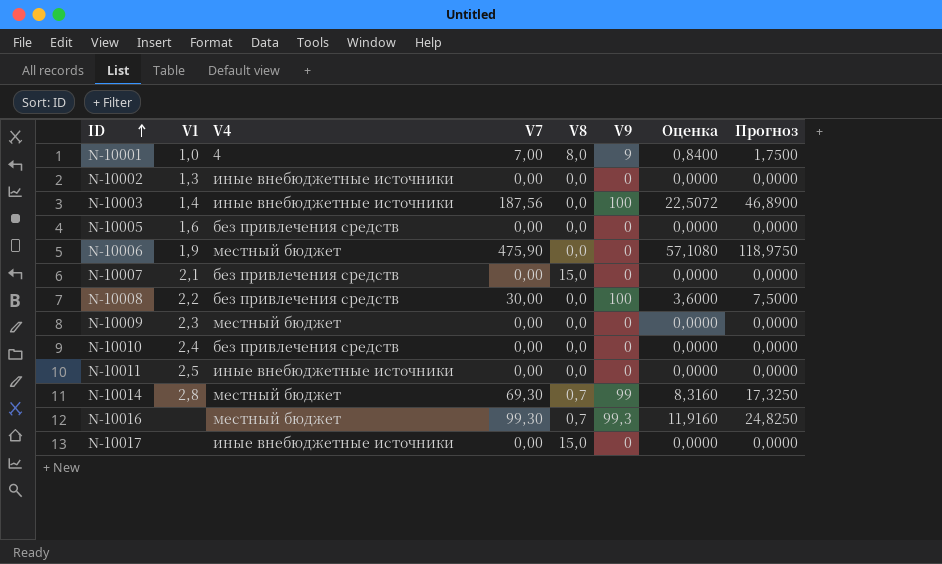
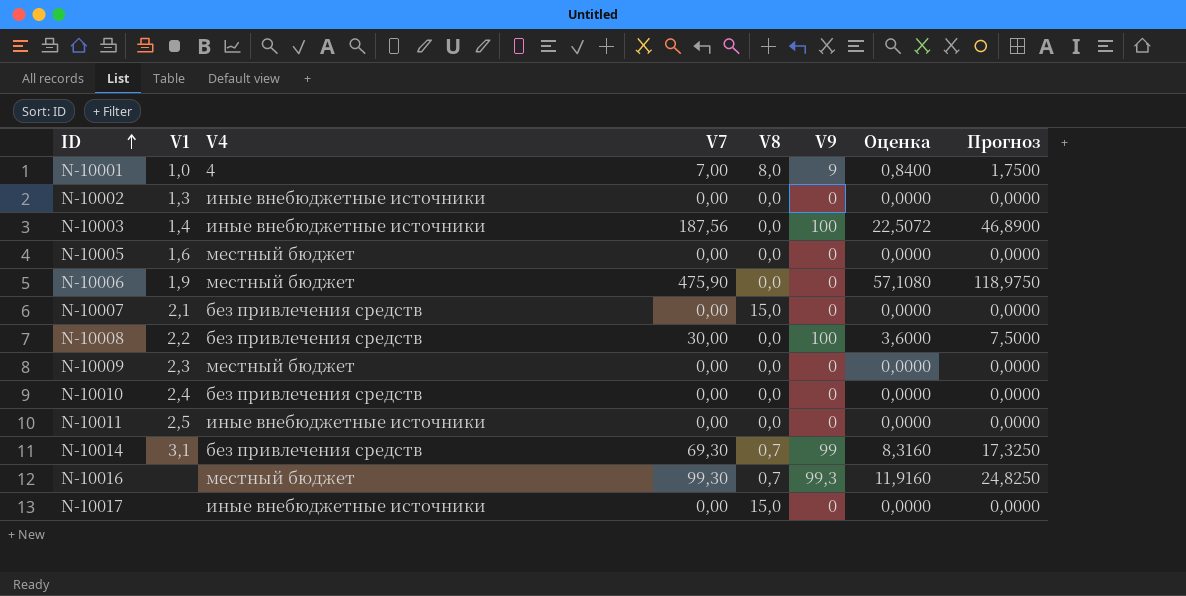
N-10005 | V4: без привлечения средств -> местный бюджет
N-10014 | V1: 2,8 -> 3,1
N-10014 | V4: местный бюджет -> без привлечения средств

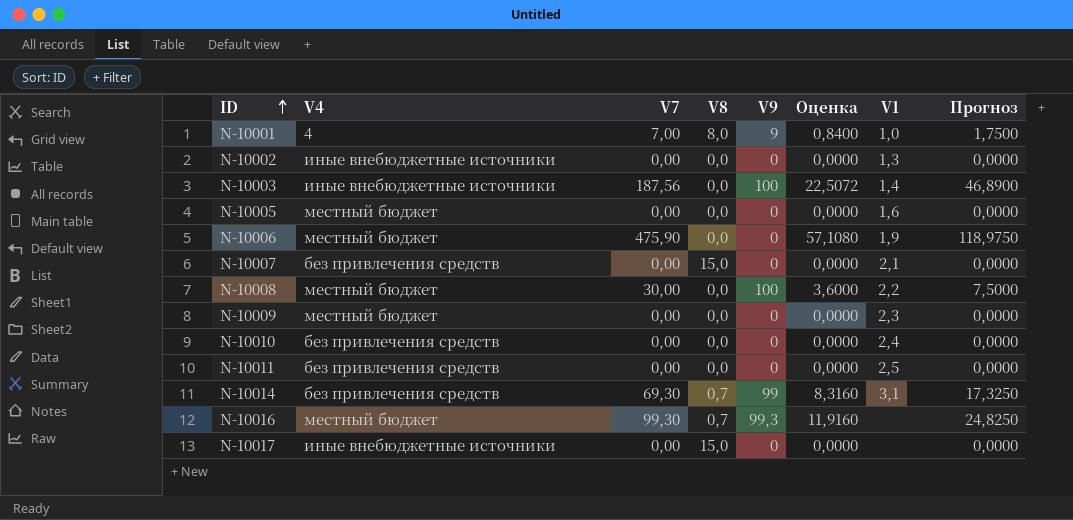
column V1 | position: 2 -> 7
N-10008 | V4: без привлечения средств -> местный бюджет
N-10011 | V4: иные внебюджетные источники -> без привлечения средств

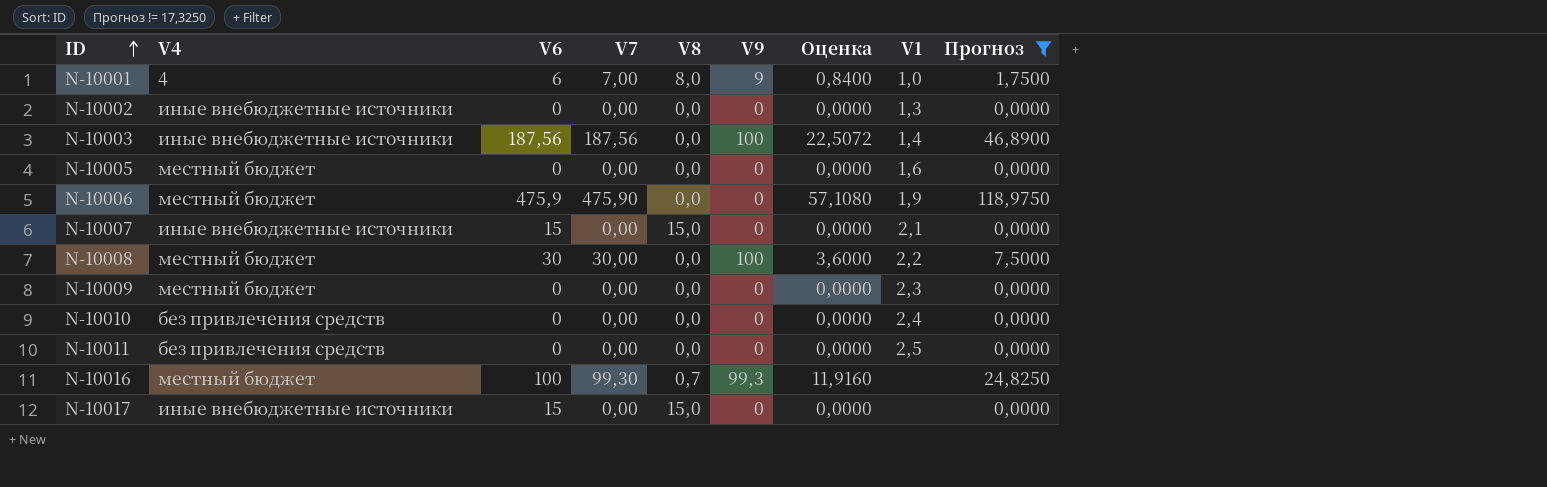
filter: none -> Прогноз != 17,3250
column V6 | position: none -> 3
N-10007 | V4: без привлечения средств -> иные внебюджетные источники

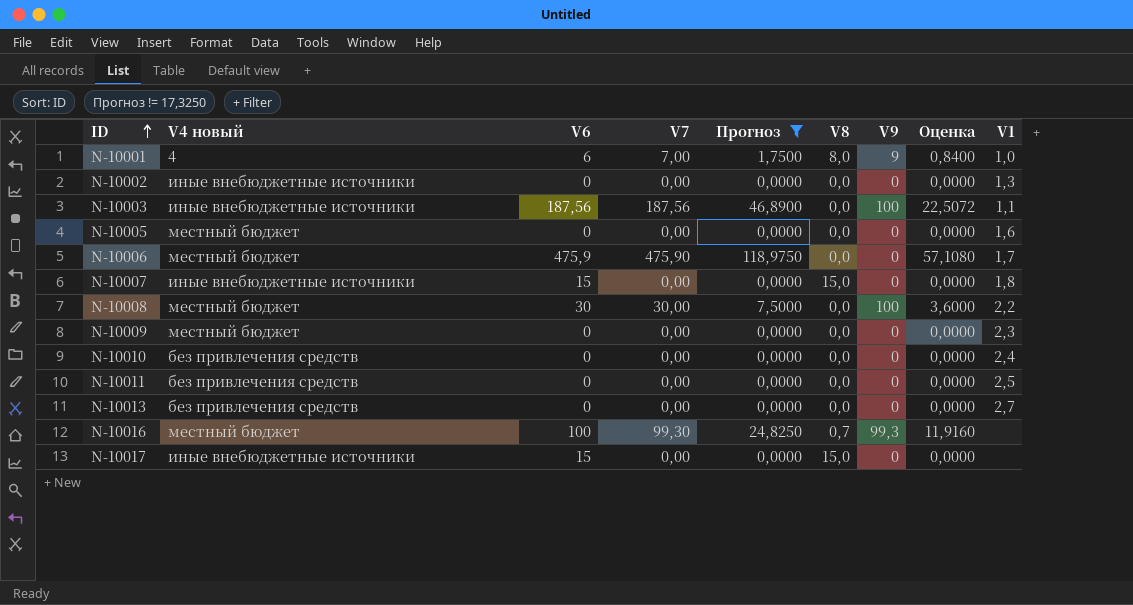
column name: V4 -> V4 новый
column Прогноз | position: 9 -> 5
N-10003 | V1: 1,4 -> 1,1
N-10006 | V1: 1,9 -> 1,7
N-10007 | V1: 2,1 -> 1,8
row N-10013: none -> без привлечения средств | 0 | 0,00 | 0,0000 | 0,0 | 0 | 0,0000 | 2,7

